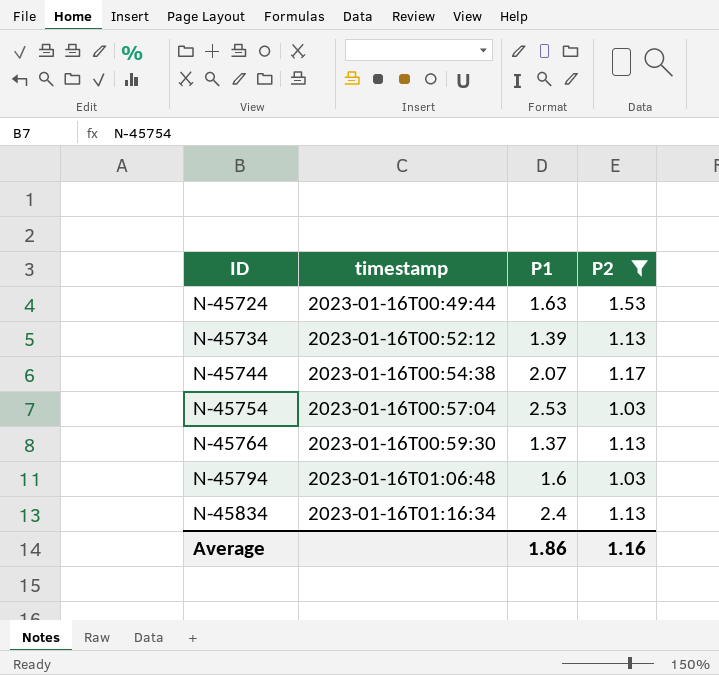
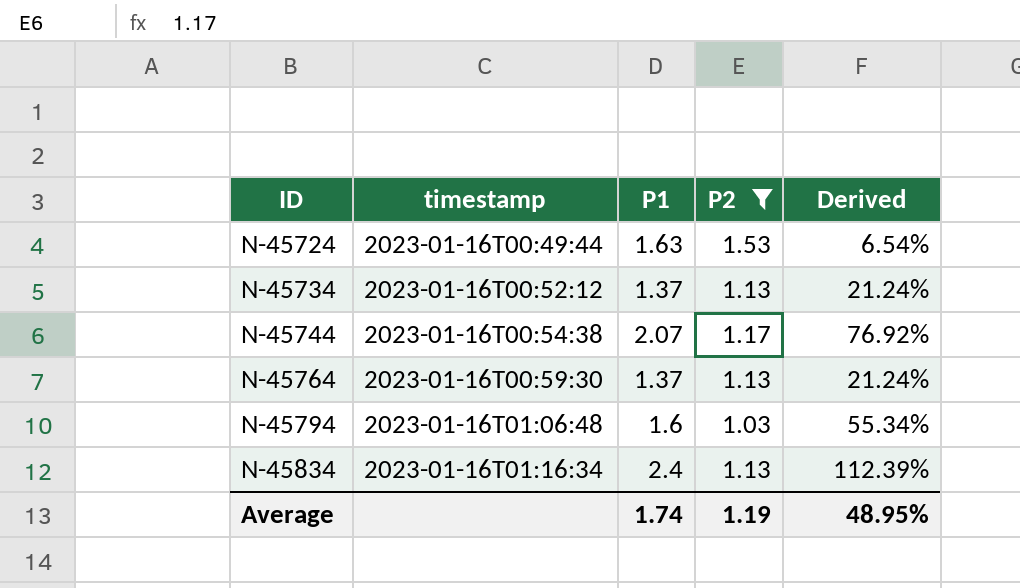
column Derived | formula: none -> ([P1] - [P2]) / [P2]
row N-45754: 2023-01-16T00:57:04 | 2.53 | 1.03 -> none
N-45734 | P1: 1.39 -> 1.37
Average | P1: 1.86 -> 1.74
Average | P2: 1.16 -> 1.19

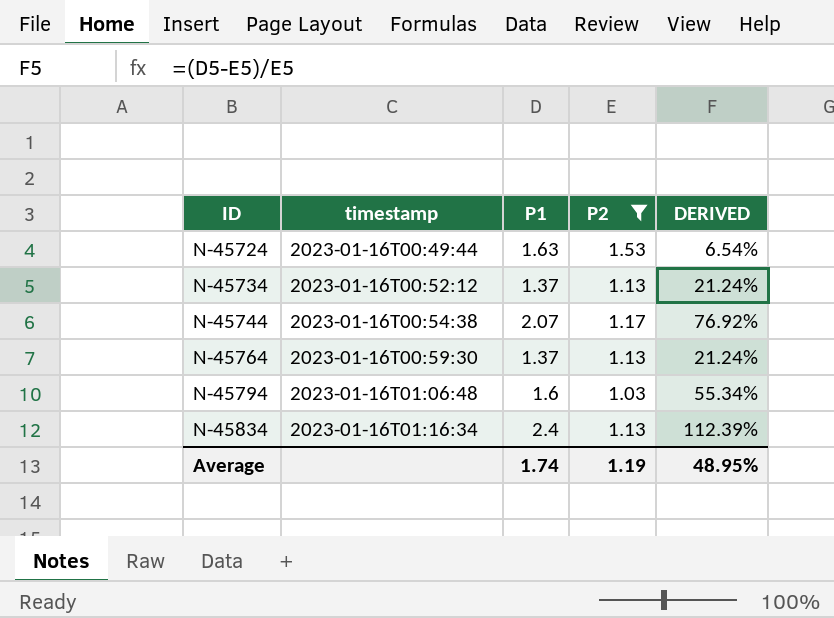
column name: Derived -> DERIVED

